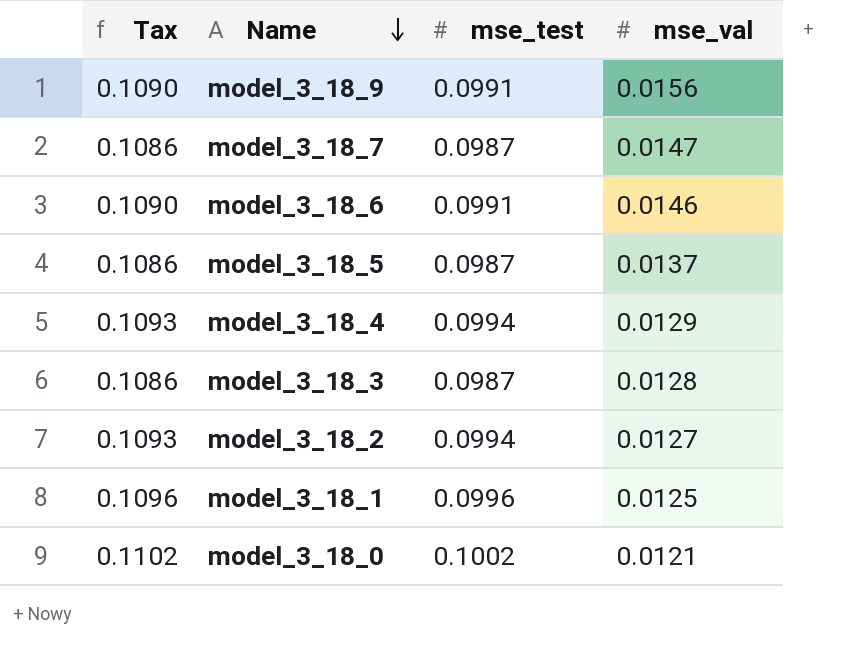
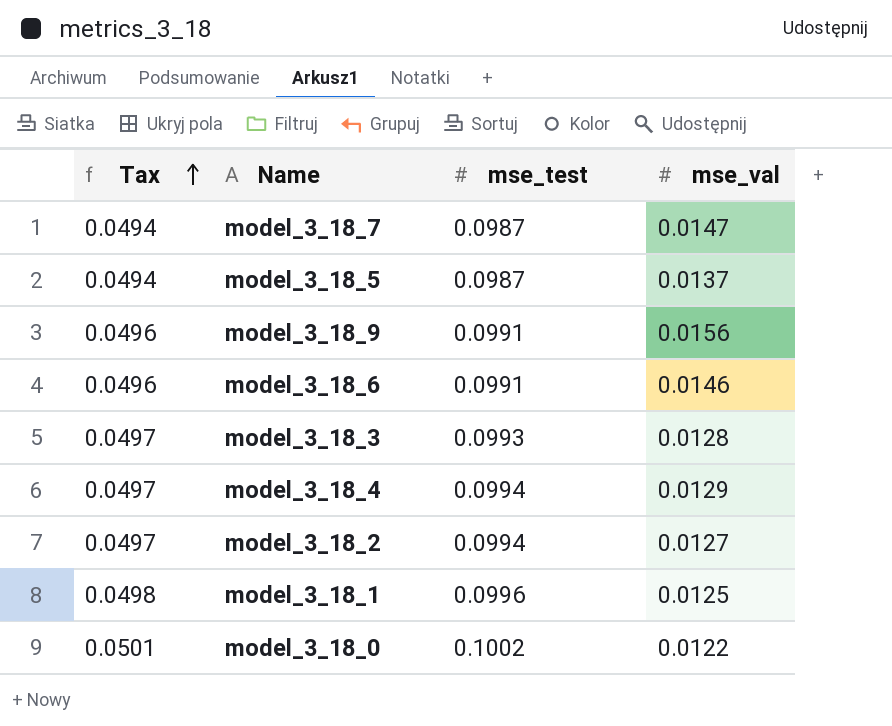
row order: Name descending -> Tax ascending
column Tax | formula: [mse_test] * 1.1 -> [mse_test] * 0.5
model_3_18_3 | mse_test: 0.0987 -> 0.0993
model_3_18_0 | mse_val: 0.0121 -> 0.0122

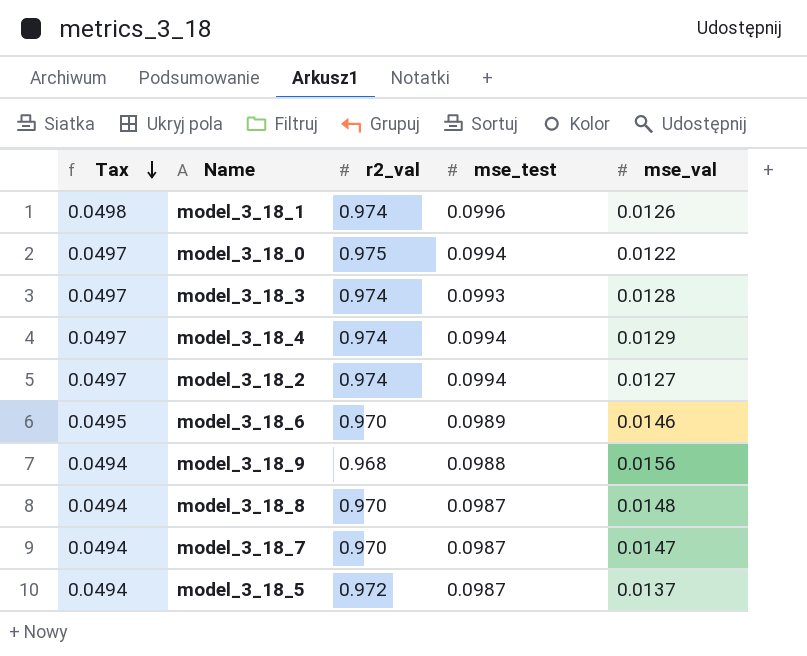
row order: Tax ascending -> Tax descending
column r2_val | position: none -> 3
model_3_18_1 | mse_val: 0.0125 -> 0.0126
model_3_18_0 | Tax: 0.0501 -> 0.0497
model_3_18_0 | mse_test: 0.1002 -> 0.0994
model_3_18_6 | Tax: 0.0496 -> 0.0495
model_3_18_6 | mse_test: 0.0991 -> 0.0989
model_3_18_9 | Tax: 0.0496 -> 0.0494
model_3_18_9 | mse_test: 0.0991 -> 0.0988
row model_3_18_8: none -> 0.0494 | 0.970 | 0.0987 | 0.0148

